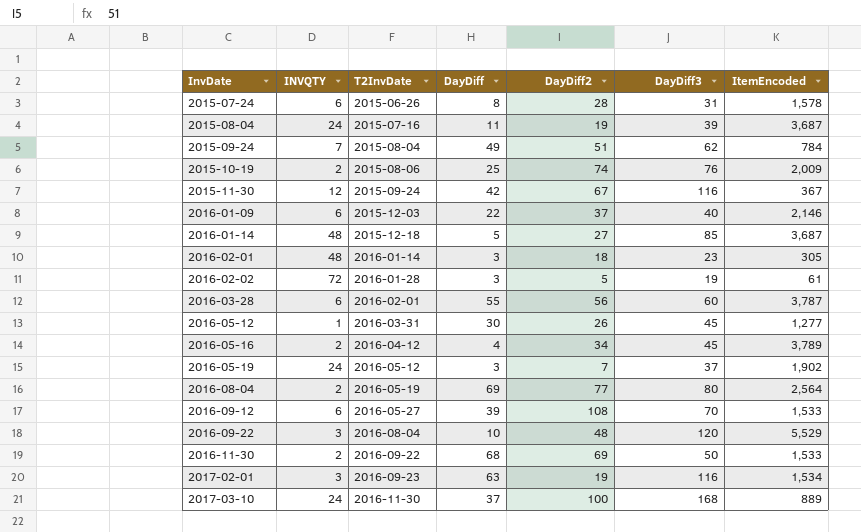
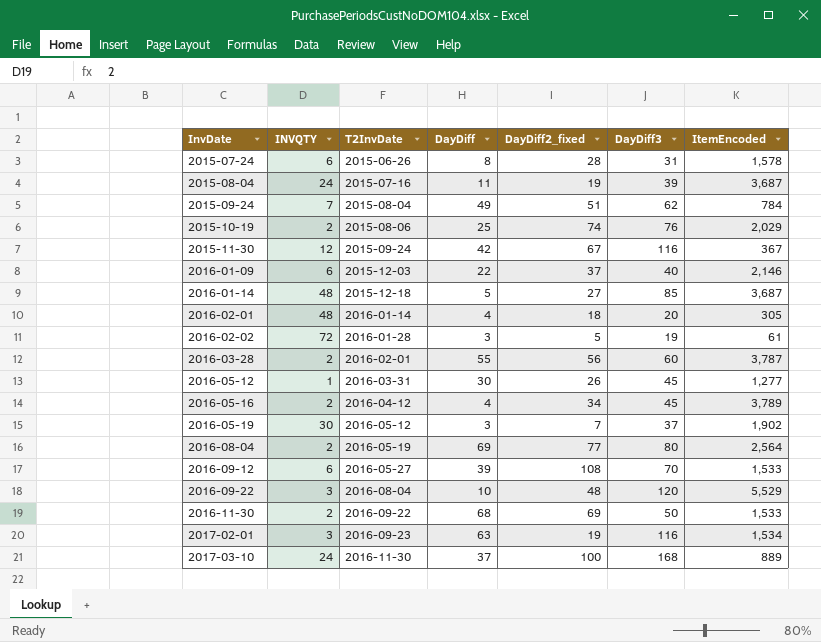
column name: DayDiff2 -> DayDiff2_fixed
2015-10-19 | ItemEncoded: 2,009 -> 2,029
2016-02-01 | DayDiff: 3 -> 4
2016-02-01 | DayDiff3: 23 -> 20
2016-03-28 | INVQTY: 6 -> 2
2016-05-19 | INVQTY: 24 -> 30

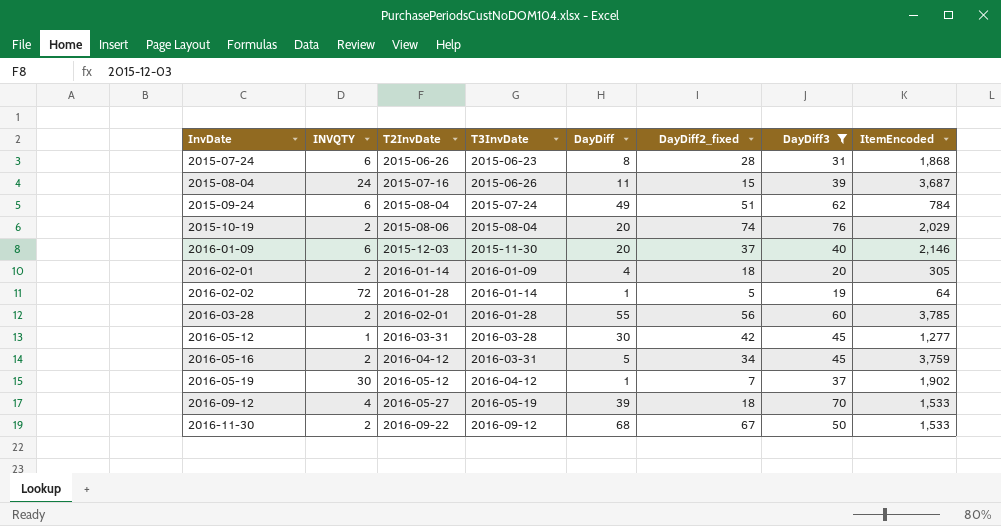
filter: none -> DayDiff3 <= 76
column T3InvDate | position: none -> 4
2015-07-24 | ItemEncoded: 1,578 -> 1,868
2015-08-04 | DayDiff2_fixed: 19 -> 15
2015-09-24 | INVQTY: 7 -> 6
2015-10-19 | DayDiff: 25 -> 20
2016-01-09 | DayDiff: 22 -> 20
2016-02-01 | INVQTY: 48 -> 2
2016-02-02 | DayDiff: 3 -> 1
2016-02-02 | ItemEncoded: 61 -> 64
2016-03-28 | ItemEncoded: 3,787 -> 3,785
2016-05-12 | DayDiff2_fixed: 26 -> 42
2016-05-16 | DayDiff: 4 -> 5
2016-05-16 | ItemEncoded: 3,789 -> 3,759
2016-05-19 | DayDiff: 3 -> 1
2016-09-12 | INVQTY: 6 -> 4
2016-09-12 | DayDiff2_fixed: 108 -> 18
2016-11-30 | DayDiff2_fixed: 69 -> 67

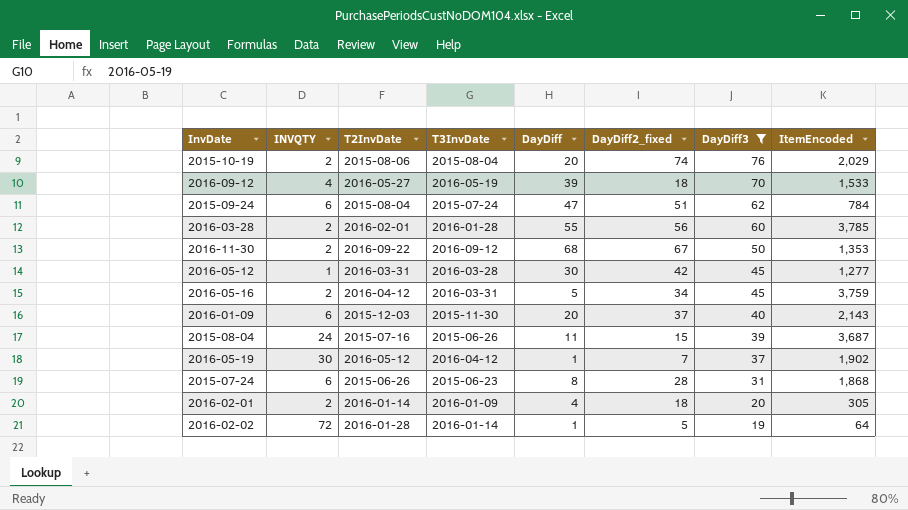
row order: InvDate ascending -> DayDiff3 descending
2015-09-24 | DayDiff: 49 -> 47
2016-11-30 | ItemEncoded: 1,533 -> 1,353
2016-01-09 | ItemEncoded: 2,146 -> 2,143

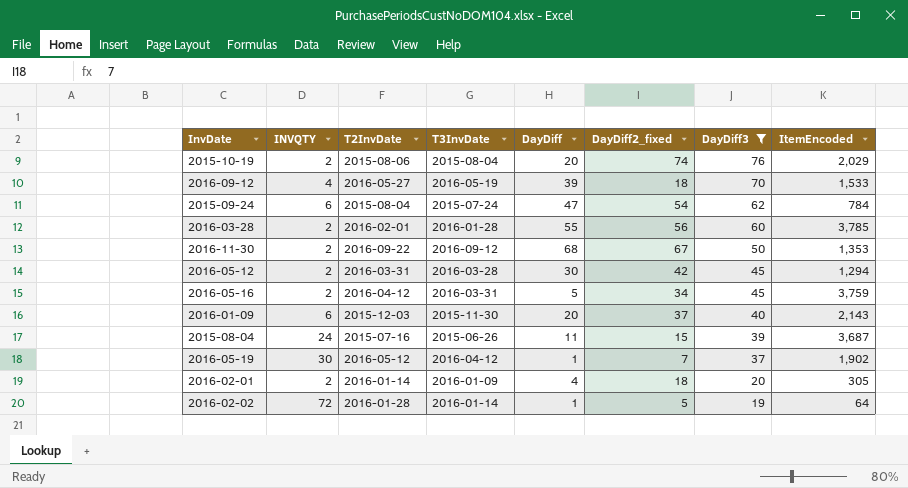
row 2015-07-24: 6 | 2015-06-26 | 2015-06-23 | 8 | 28 | 31 | 1,868 -> none
2015-09-24 | DayDiff2_fixed: 51 -> 54
2016-05-12 | INVQTY: 1 -> 2
2016-05-12 | ItemEncoded: 1,277 -> 1,294

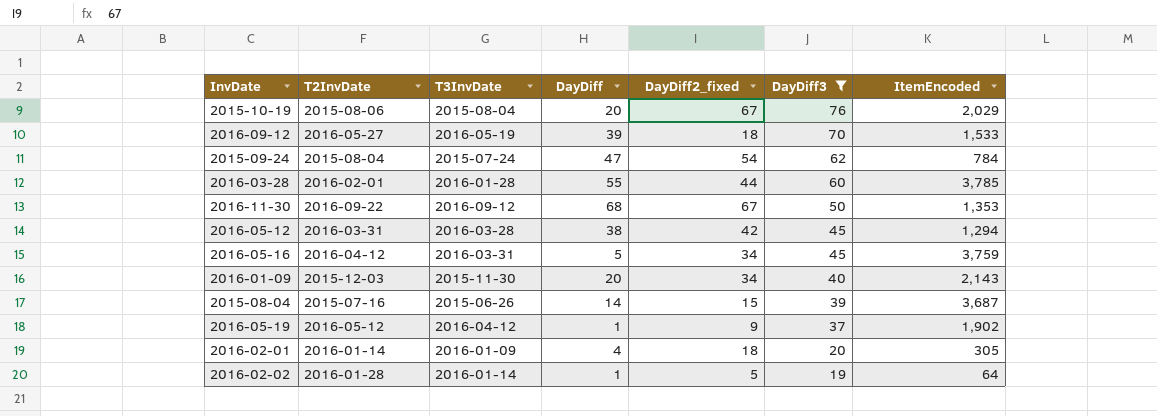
column INVQTY | position: 2 -> none
2015-10-19 | DayDiff2_fixed: 74 -> 67
2016-03-28 | DayDiff2_fixed: 56 -> 44
2016-05-12 | DayDiff: 30 -> 38
2016-01-09 | DayDiff2_fixed: 37 -> 34
2015-08-04 | DayDiff: 11 -> 14
2016-05-19 | DayDiff2_fixed: 7 -> 9

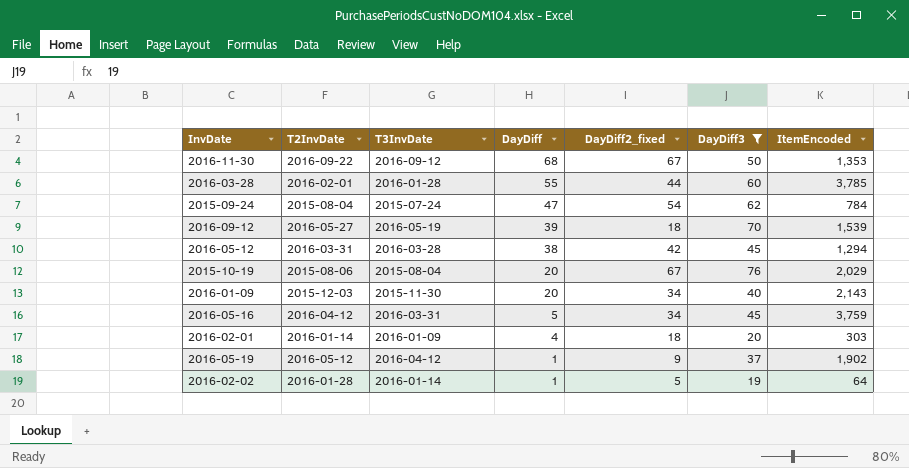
row order: DayDiff3 descending -> DayDiff descending
row 2015-08-04: 2015-07-16 | 2015-06-26 | 14 | 15 | 39 | 3,687 -> none
2016-09-12 | ItemEncoded: 1,533 -> 1,539
2016-02-01 | ItemEncoded: 305 -> 303

